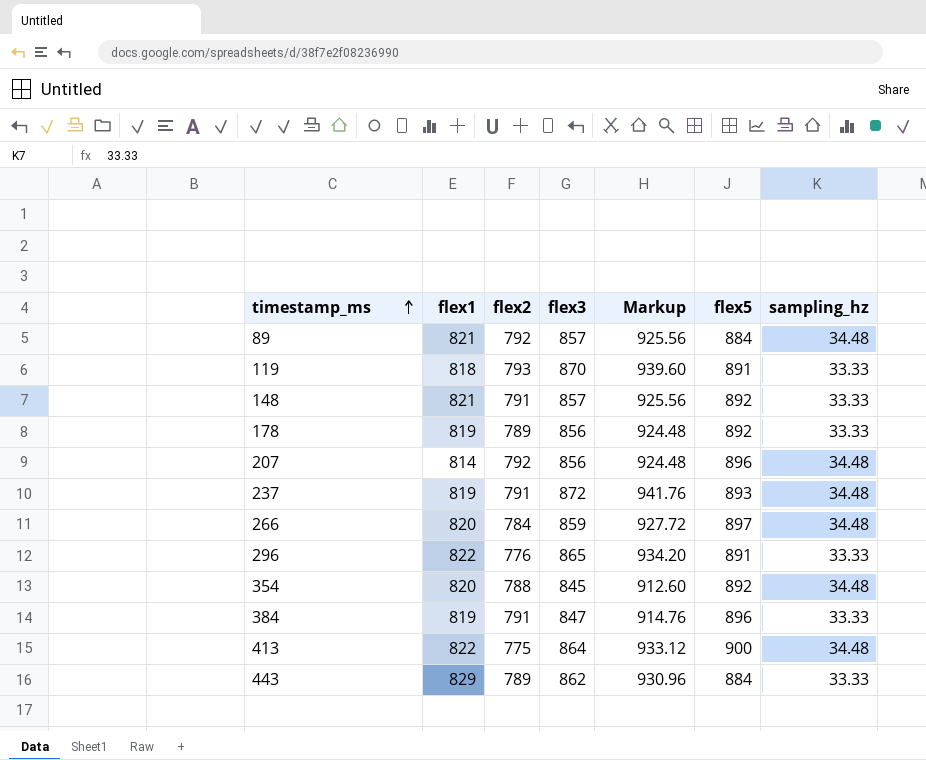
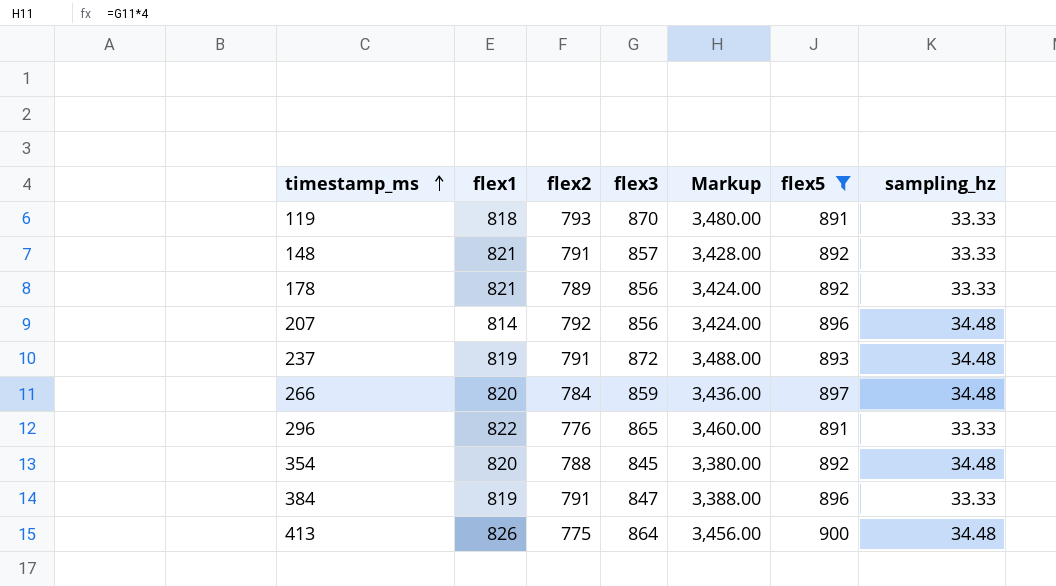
filter: none -> flex5 != 884
column Markup | formula: [flex3] * 1.08 -> [flex3] * 4
178 | flex1: 819 -> 821
413 | flex1: 822 -> 826

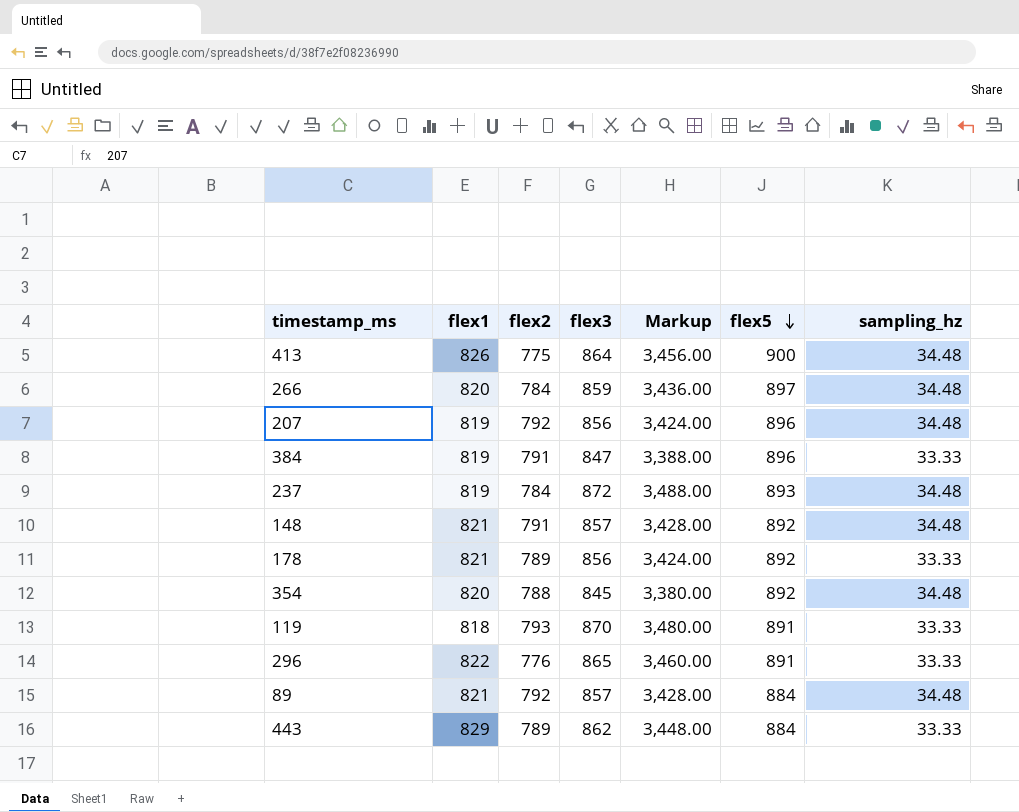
filter: flex5 != 884 -> none
row order: timestamp_ms ascending -> flex5 descending
207 | flex1: 814 -> 819
237 | flex2: 791 -> 784
148 | sampling_hz: 33.33 -> 34.48

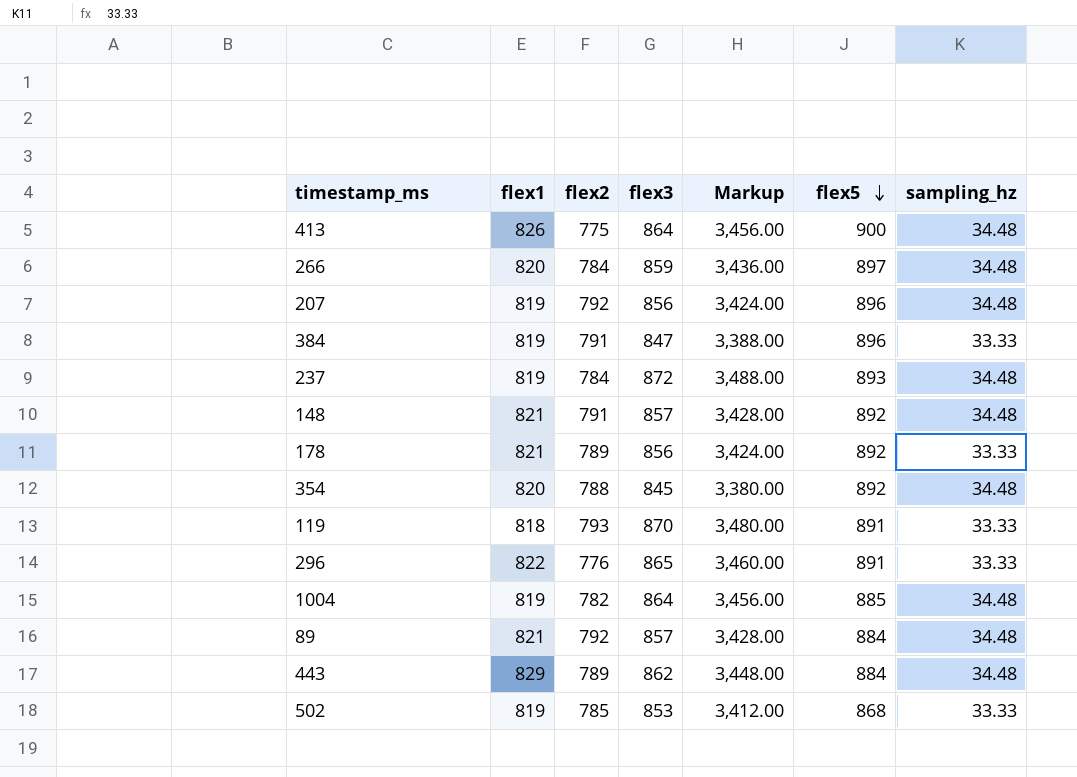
row 1004: none -> 819 | 782 | 864 | 3,456.00 | 885 | 34.48
443 | sampling_hz: 33.33 -> 34.48
row 502: none -> 819 | 785 | 853 | 3,412.00 | 868 | 33.33

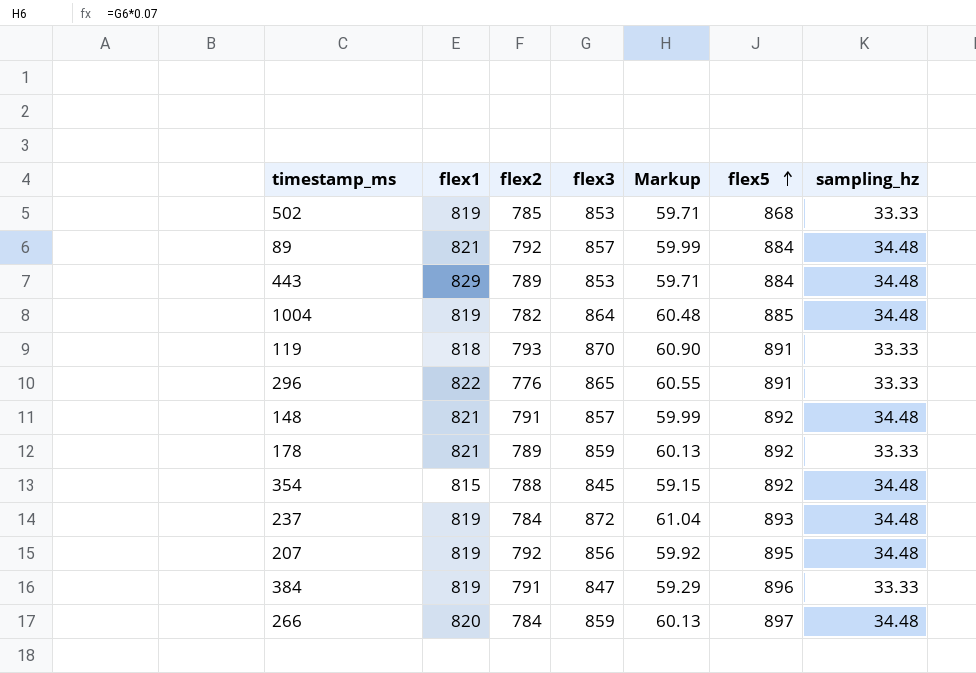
row order: flex5 descending -> flex5 ascending
column Markup | formula: [flex3] * 4 -> [flex3] * 0.07
row 413: 826 | 775 | 864 | 3,456.00 | 900 | 34.48 -> none
443 | flex3: 862 -> 853
178 | flex3: 856 -> 859
354 | flex1: 820 -> 815
207 | flex5: 896 -> 895

